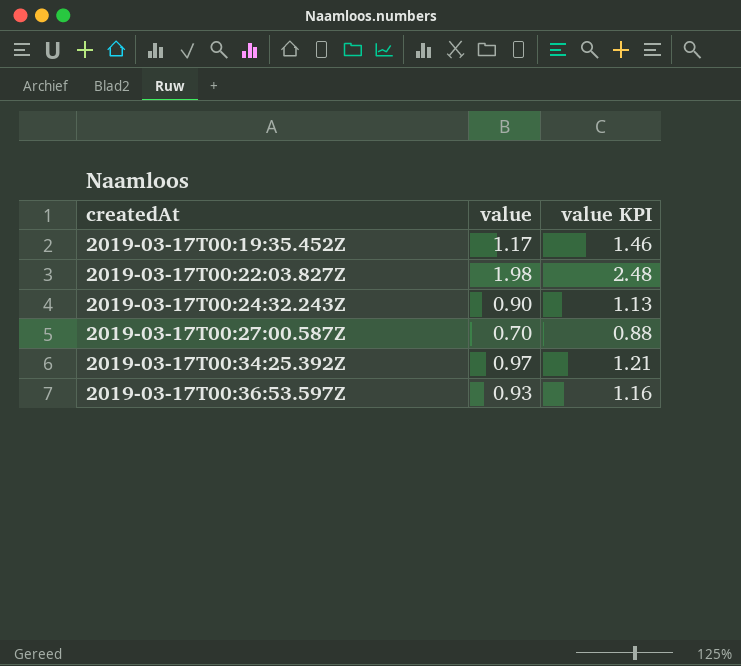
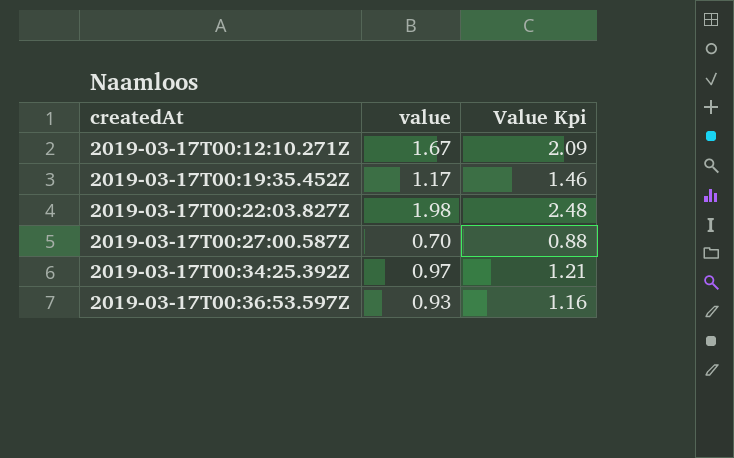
column name: value KPI -> Value Kpi
row 2019-03-17T00:24:32.243Z: 0.90 | 1.13 -> none
row 2019-03-17T00:12:10.271Z: none -> 1.67 | 2.09

